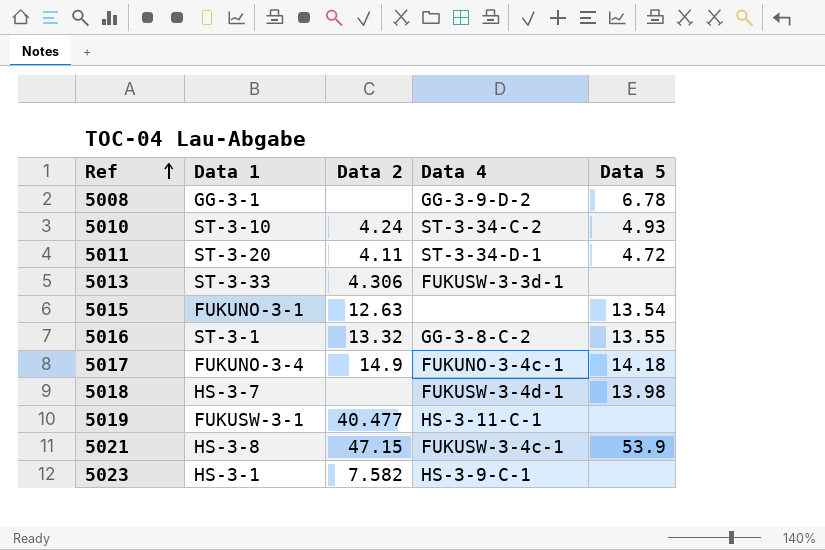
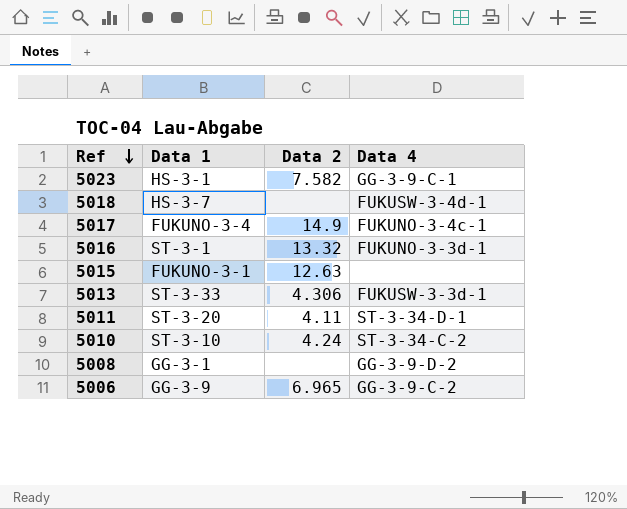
row order: Ref ascending -> Ref descending
column Data 5 | position: 5 -> none
row 5019: FUKUSW-3-1 | 40.477 | HS-3-11-C-1 | none -> none
row 5021: HS-3-8 | 47.15 | FUKUSW-3-4c-1 | 53.9 -> none
5023 | Data 4: HS-3-9-C-1 -> GG-3-9-C-1
5016 | Data 4: GG-3-8-C-2 -> FUKUNO-3-3d-1
row 5006: none -> GG-3-9 | 6.965 | GG-3-9-C-2

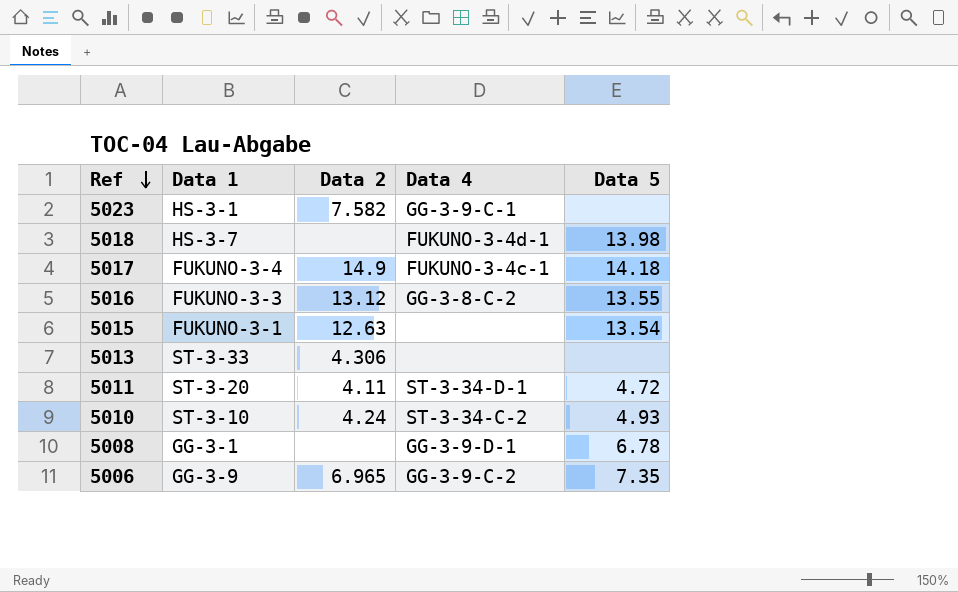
column Data 5 | position: none -> 5
5018 | Data 4: FUKUSW-3-4d-1 -> FUKUNO-3-4d-1
5016 | Data 1: ST-3-1 -> FUKUNO-3-3
5016 | Data 2: 13.32 -> 13.12
5016 | Data 4: FUKUNO-3-3d-1 -> GG-3-8-C-2
5013 | Data 4: FUKUSW-3-3d-1 -> none
5008 | Data 4: GG-3-9-D-2 -> GG-3-9-D-1

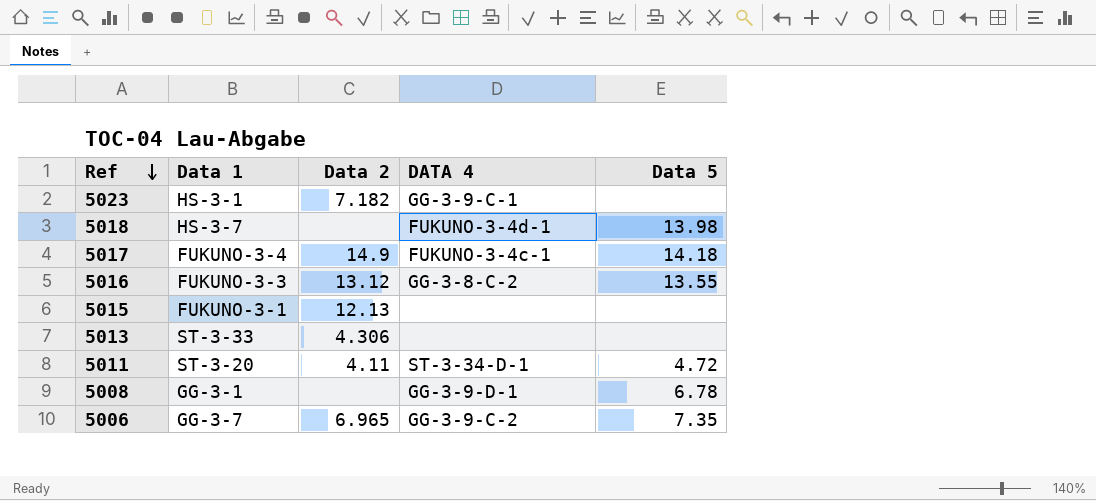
column name: Data 4 -> DATA 4
row 5010: ST-3-10 | 4.24 | ST-3-34-C-2 | 4.93 -> none
5023 | Data 2: 7.582 -> 7.182
5015 | Data 2: 12.63 -> 12.13
5015 | Data 5: 13.54 -> none
5006 | Data 1: GG-3-9 -> GG-3-7

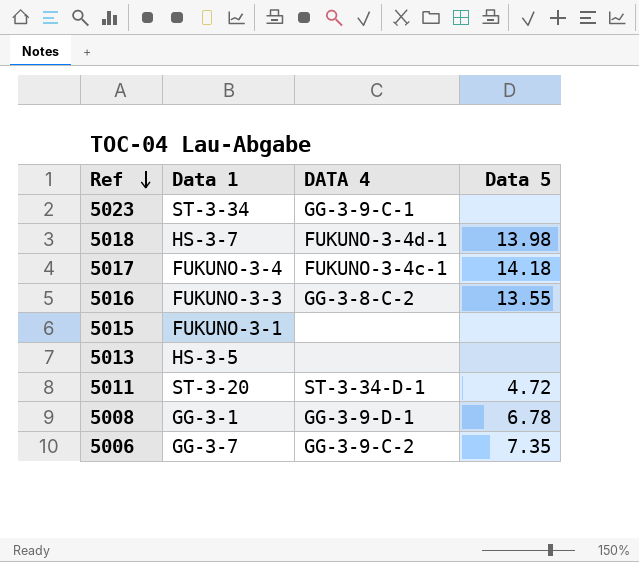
column Data 2 | position: 3 -> none
5023 | Data 1: HS-3-1 -> ST-3-34
5013 | Data 1: ST-3-33 -> HS-3-5

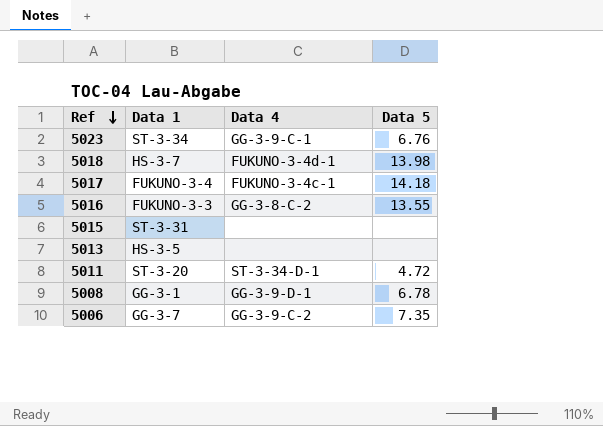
column name: DATA 4 -> Data 4
5023 | Data 5: none -> 6.76
5015 | Data 1: FUKUNO-3-1 -> ST-3-31

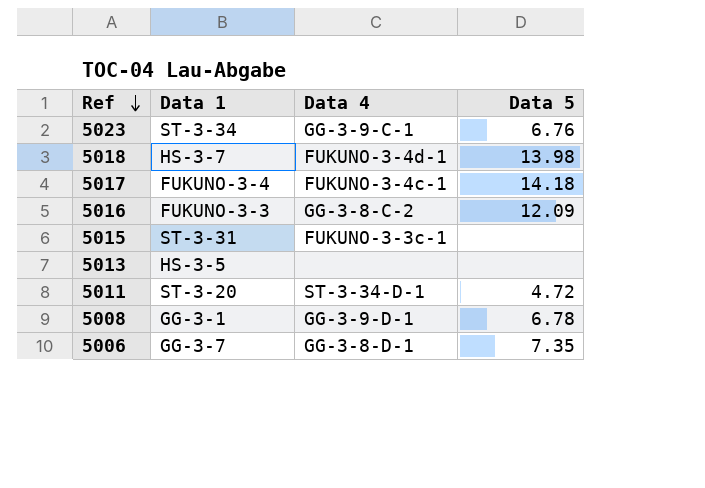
5016 | Data 5: 13.55 -> 12.09
5015 | Data 4: none -> FUKUNO-3-3c-1
5006 | Data 4: GG-3-9-C-2 -> GG-3-8-D-1

